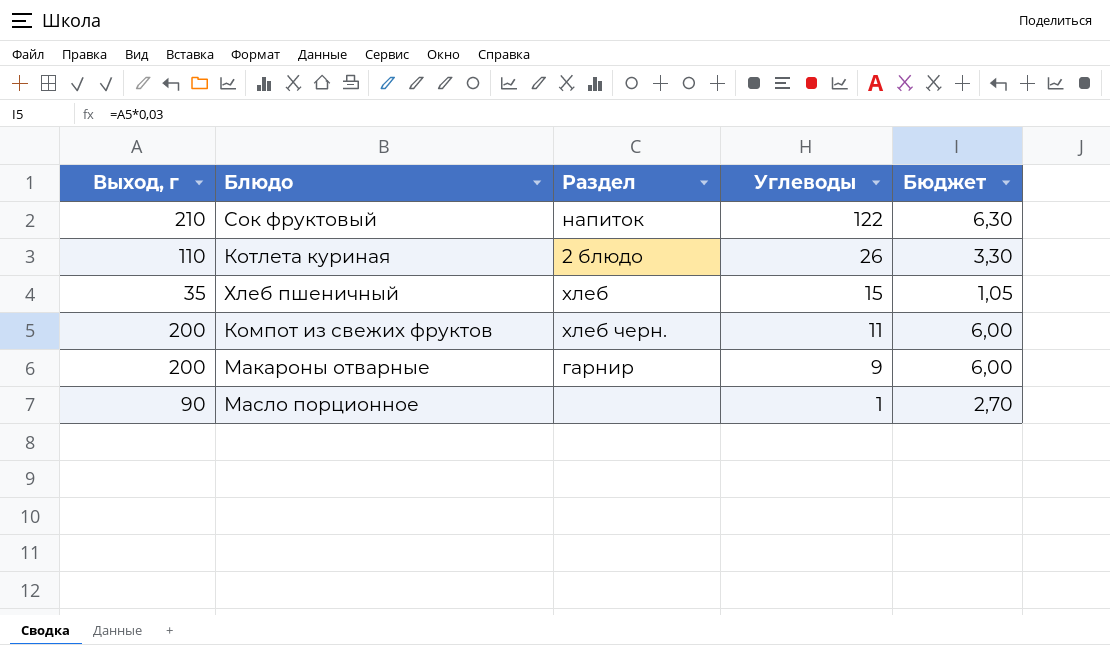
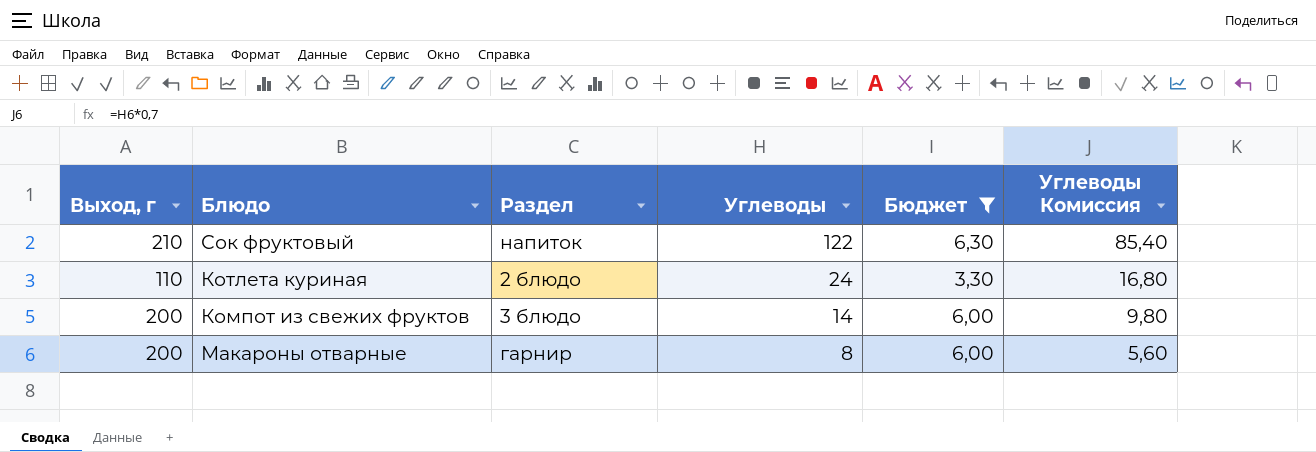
filter: none -> Бюджет >= 3,30
column Углеводы Комиссия | formula: none -> [Углеводы] * 0,7
Котлета куриная | Углеводы: 26 -> 24
Компот из свежих фруктов | Раздел: хлеб черн. -> 3 блюдо
Компот из свежих фруктов | Углеводы: 11 -> 14
Макароны отварные | Углеводы: 9 -> 8

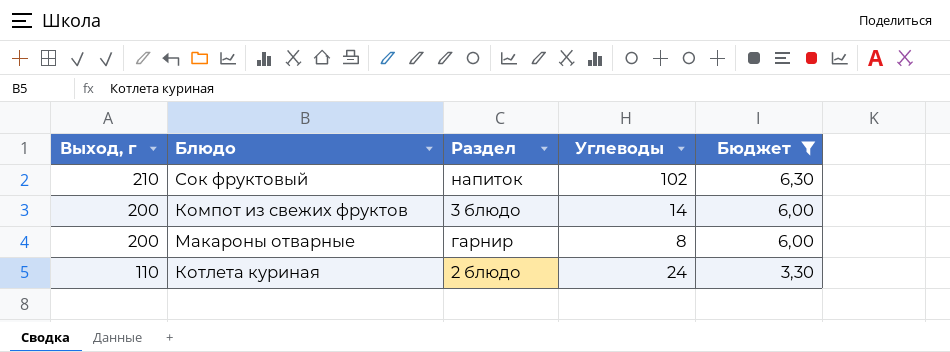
row order: Углеводы descending -> Выход, г descending
column Углеводы Комиссия | formula: [Углеводы] * 0,7 -> none
Сок фруктовый | Углеводы: 122 -> 102

